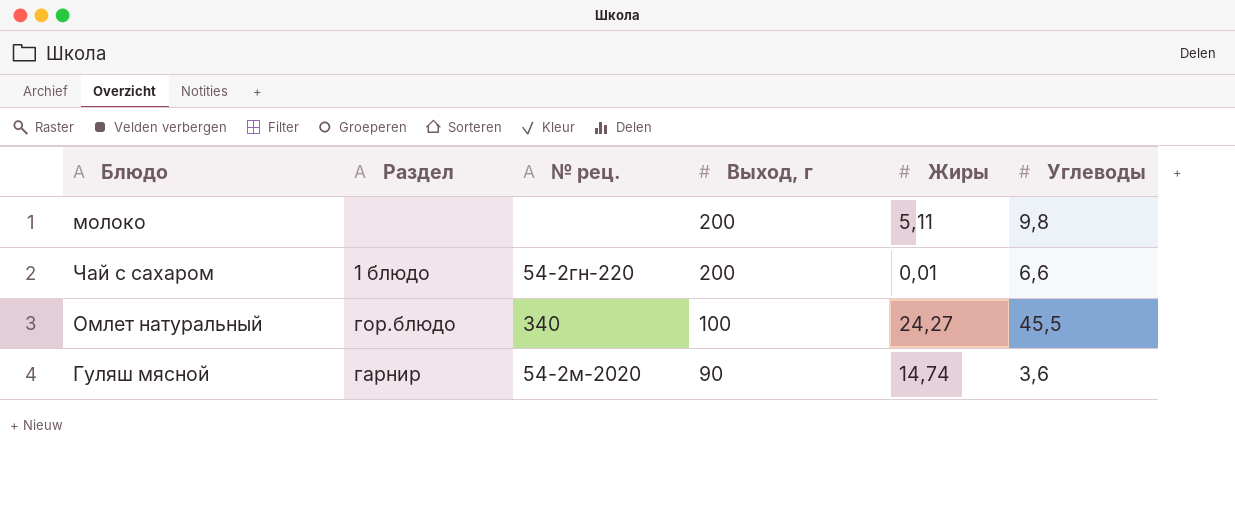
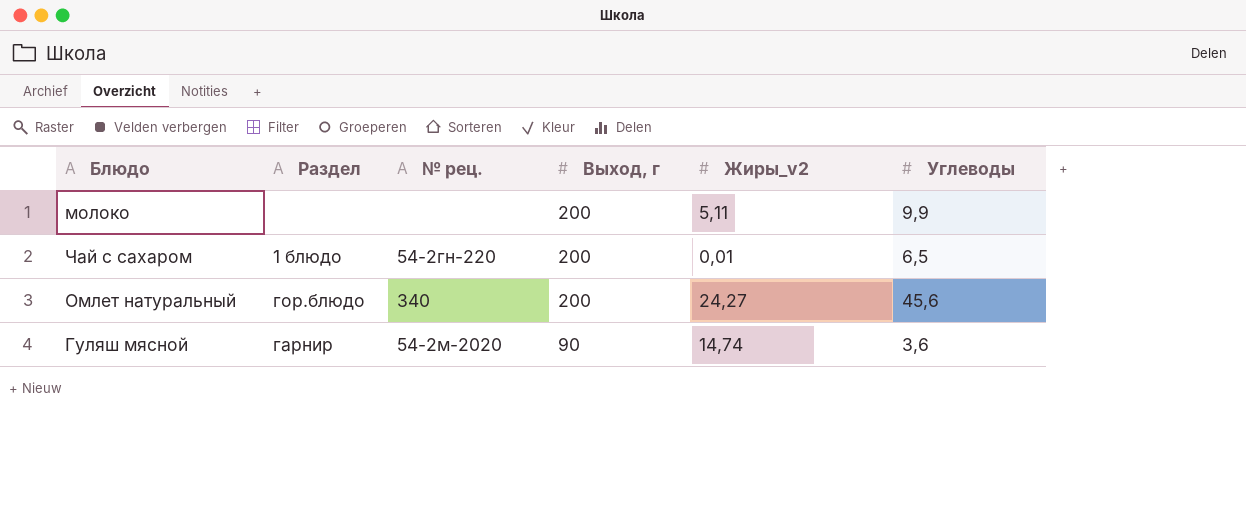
column name: Жиры -> Жиры_v2
молоко | Углеводы: 9,8 -> 9,9
Чай с сахаром | Углеводы: 6,6 -> 6,5
Омлет натуральный | Выход, г: 100 -> 200
Омлет натуральный | Углеводы: 45,5 -> 45,6

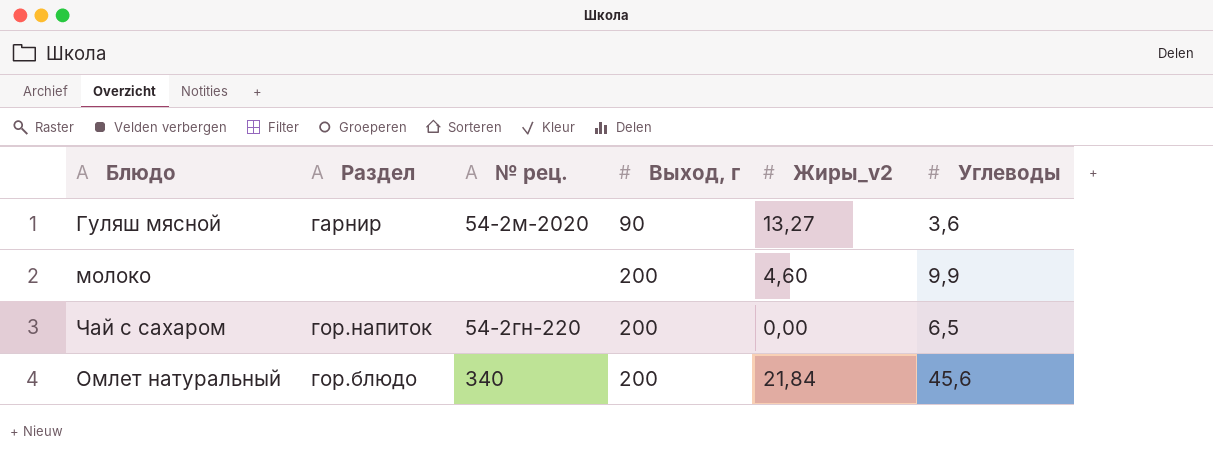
row order: Выход, г descending -> Выход, г ascending
Гуляш мясной | Жиры_v2: 14,74 -> 13,27
молоко | Жиры_v2: 5,11 -> 4,60
Чай с сахаром | Раздел: 1 блюдо -> гор.напиток
Чай с сахаром | Жиры_v2: 0,01 -> 0,00
Омлет натуральный | Жиры_v2: 24,27 -> 21,84

